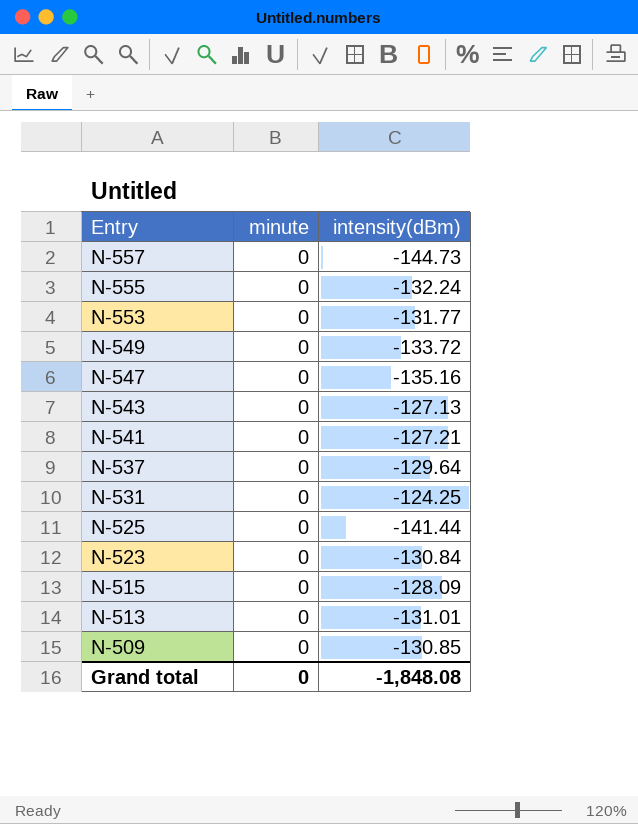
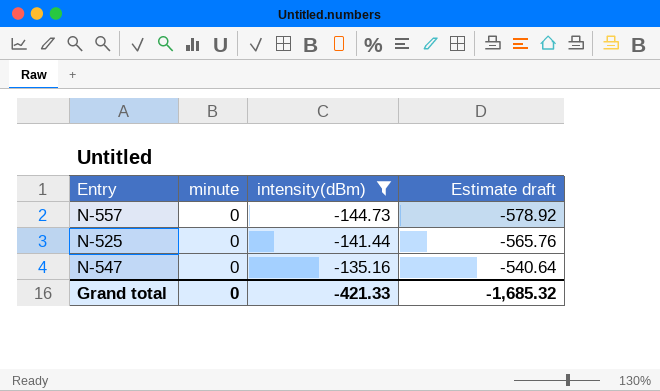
filter: none -> intensity(dBm) <= -135.16
row order: Entry descending -> intensity(dBm) ascending
column Estimate draft | formula: none -> [intensity(dBm)] * 4
Grand total | intensity(dBm): -1,848.08 -> -421.33

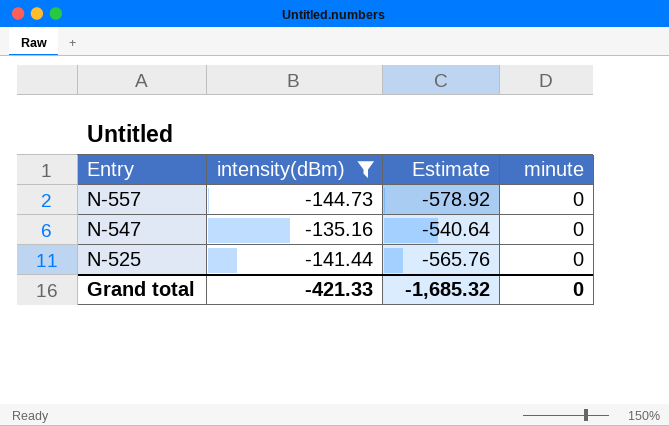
row order: intensity(dBm) ascending -> Entry descending
column name: Estimate draft -> Estimate
column minute | position: 2 -> 4

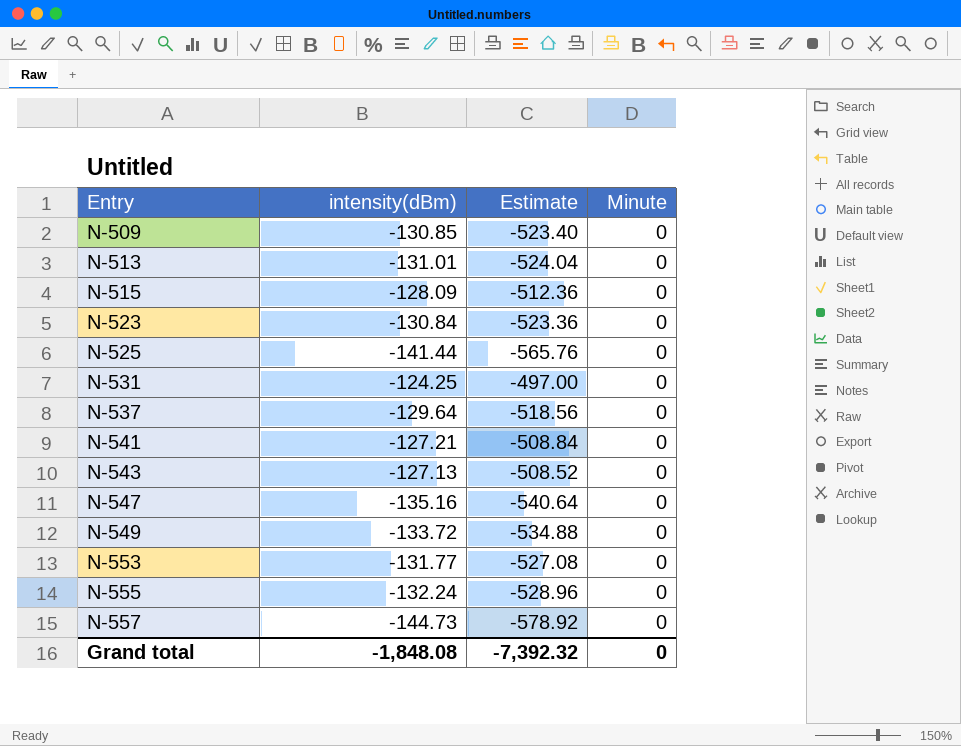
filter: intensity(dBm) <= -135.16 -> none
row order: Entry descending -> Entry ascending
column name: minute -> Minute
Grand total | intensity(dBm): -421.33 -> -1,848.08
Grand total | Estimate: -1,685.32 -> -7,392.32

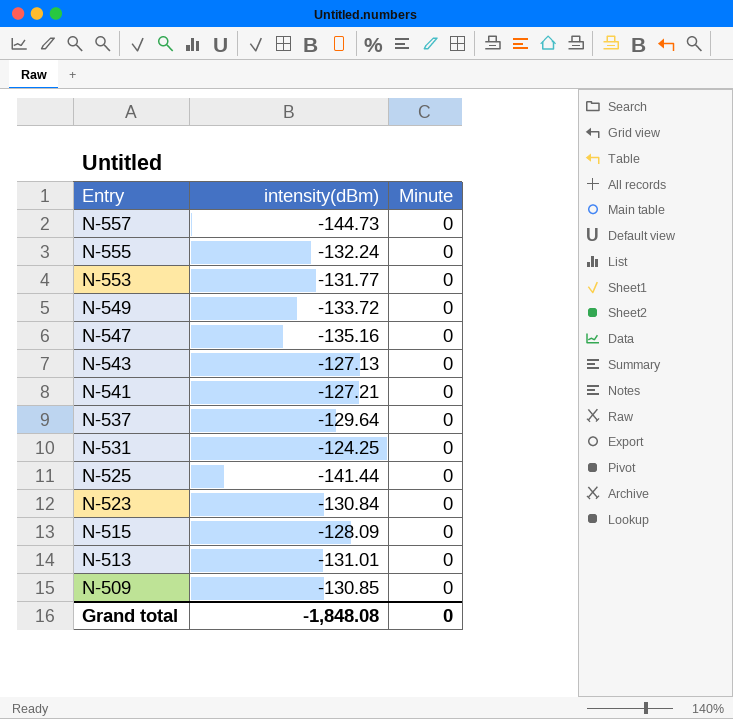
row order: Entry ascending -> Entry descending
column Estimate | formula: [intensity(dBm)] * 4 -> none

